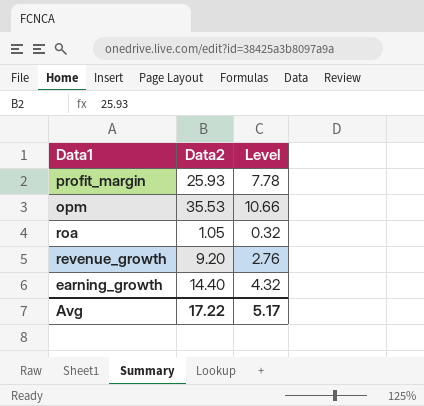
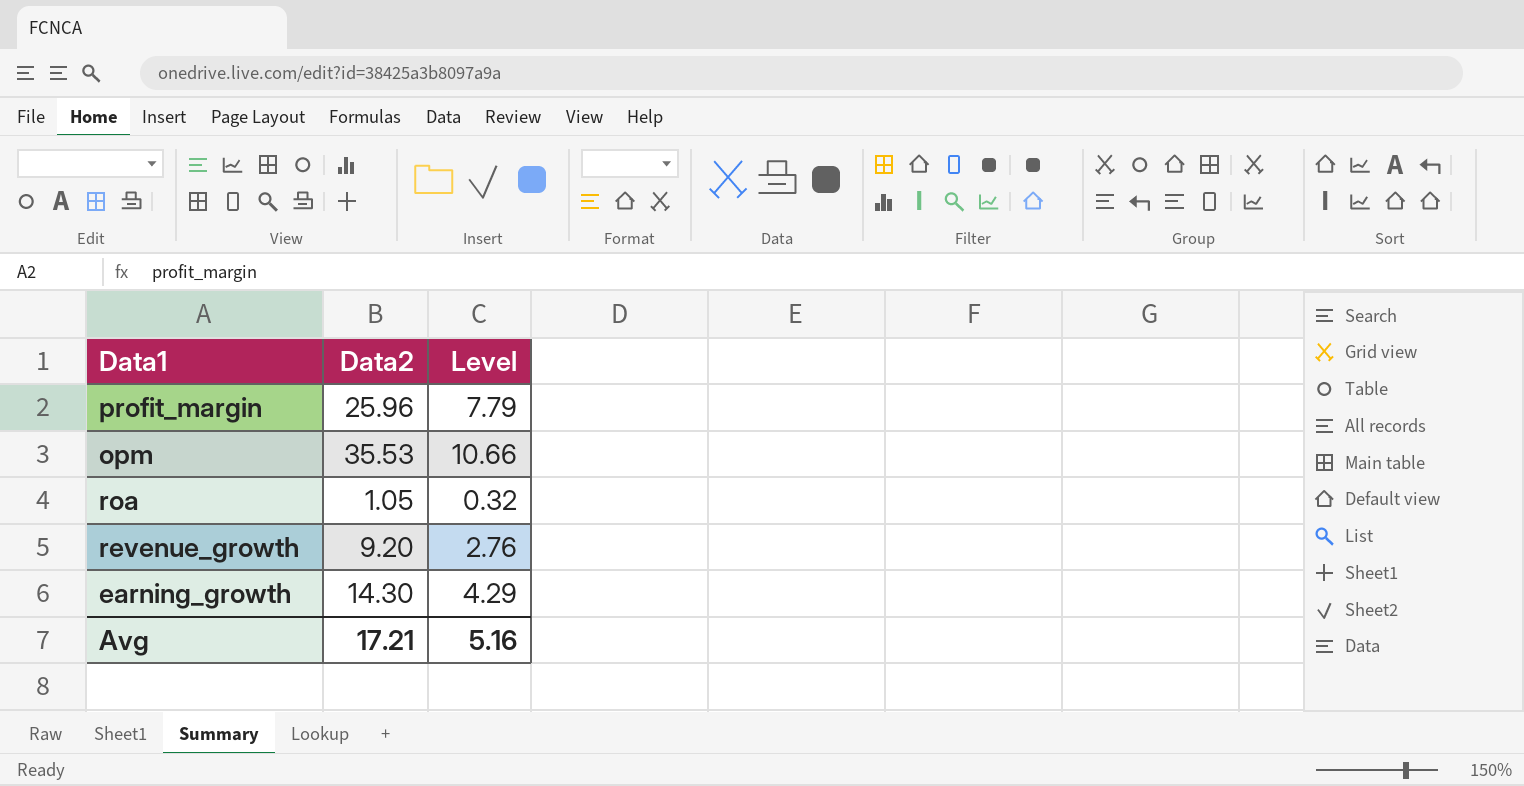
profit_margin | Data2: 25.93 -> 25.96
profit_margin | Level: 7.78 -> 7.79
earning_growth | Data2: 14.40 -> 14.30
earning_growth | Level: 4.32 -> 4.29
Avg | Data2: 17.22 -> 17.21
Avg | Level: 5.17 -> 5.16

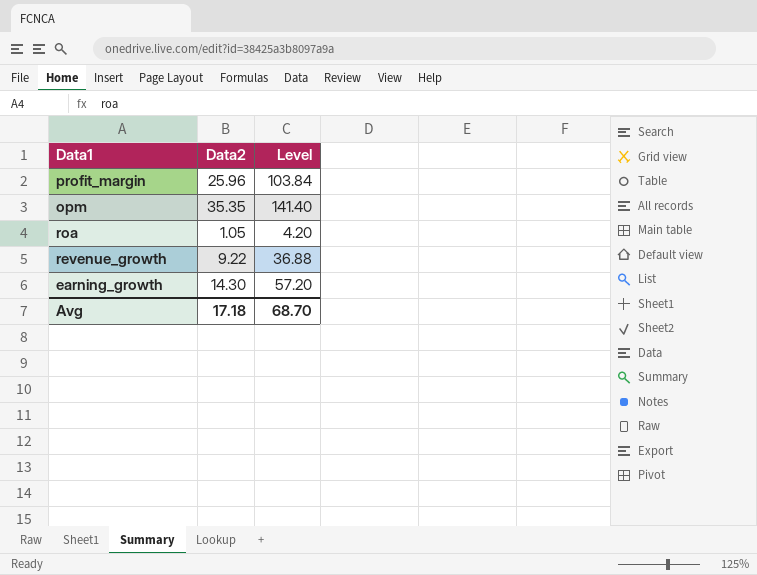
column Level | formula: [Data2] * 0.3 -> [Data2] * 4
opm | Data2: 35.53 -> 35.35
revenue_growth | Data2: 9.20 -> 9.22
Avg | Data2: 17.21 -> 17.18
Avg | Level: 5.16 -> 68.70

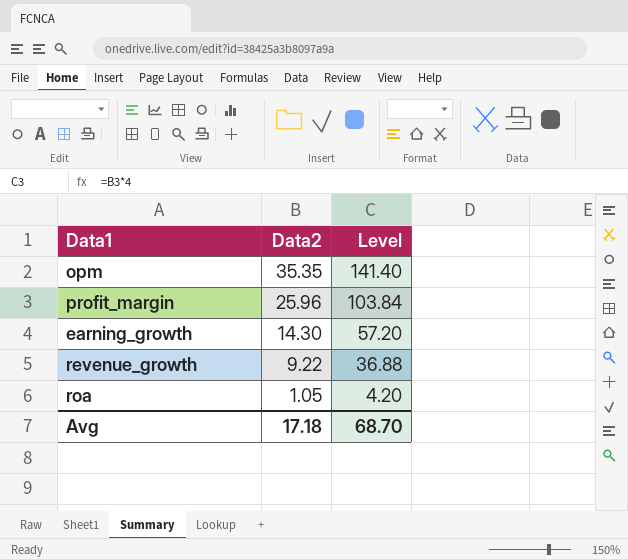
row order: none -> Data2 descending

